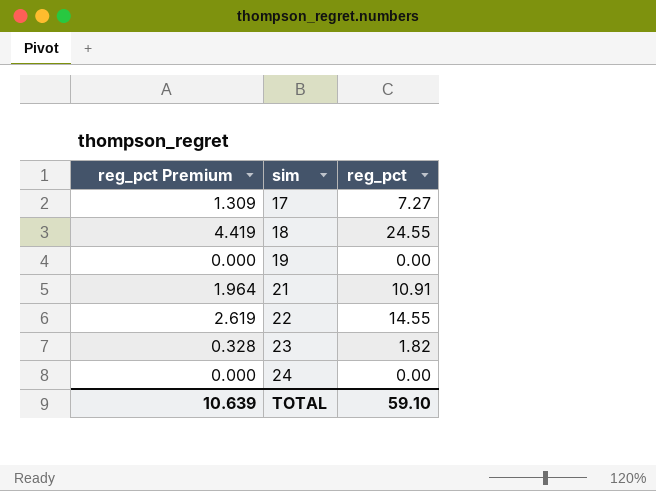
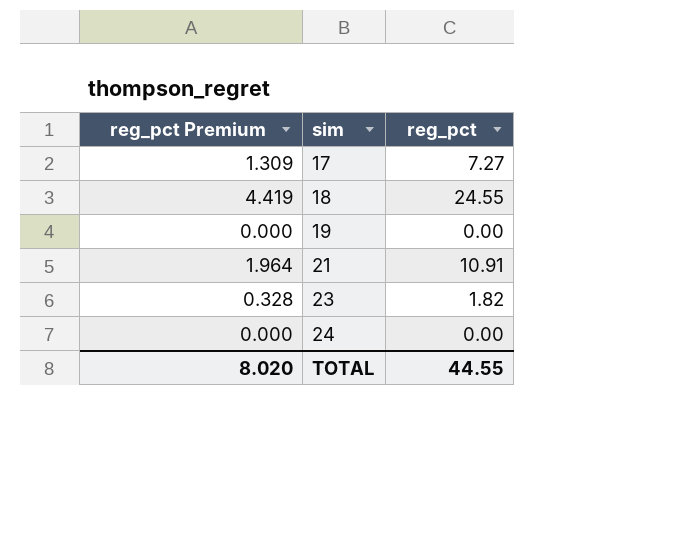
row 22: 2.619 | 14.55 -> none
TOTAL | reg_pct Premium: 10.639 -> 8.020
TOTAL | reg_pct: 59.10 -> 44.55

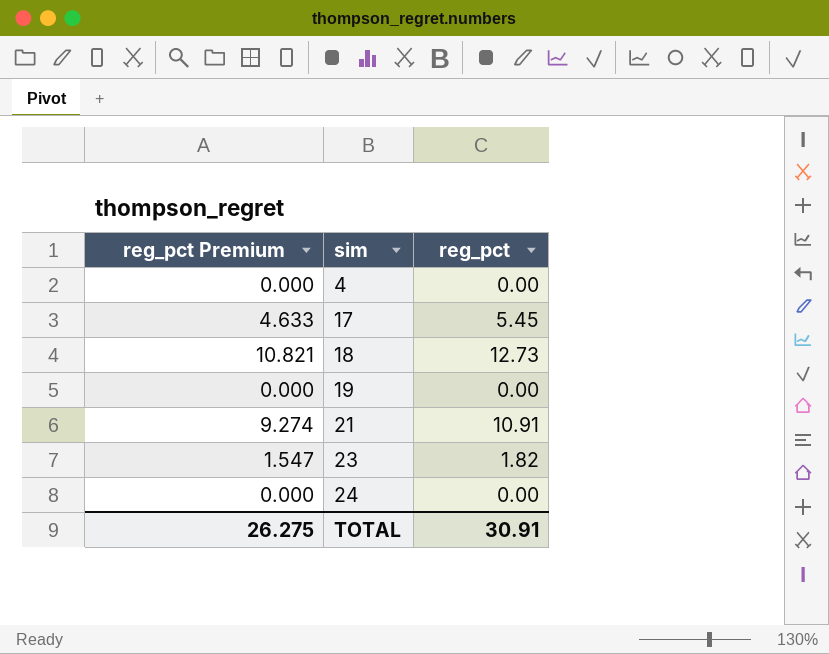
column reg_pct Premium | formula: [reg_pct] * 0.18 -> [reg_pct] * 0.85
row 4: none -> 0.000 | 0.00
17 | reg_pct: 7.27 -> 5.45
18 | reg_pct: 24.55 -> 12.73
TOTAL | reg_pct Premium: 8.020 -> 26.275
TOTAL | reg_pct: 44.55 -> 30.91

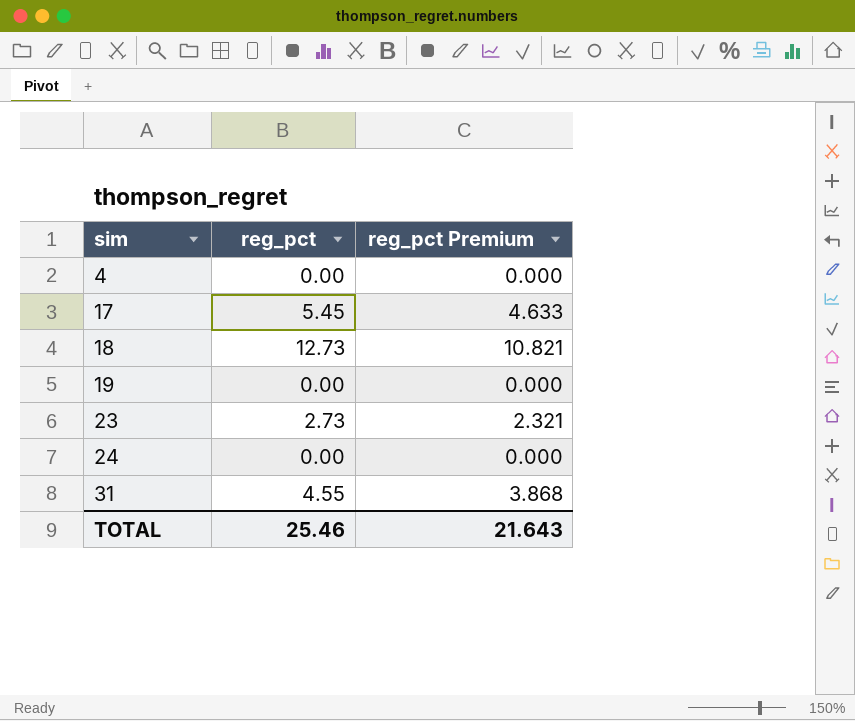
column reg_pct Premium | position: 1 -> 3
row 21: 9.274 | 10.91 -> none
23 | reg_pct: 1.82 -> 2.73
23 | reg_pct Premium: 1.547 -> 2.321
row 31: none -> 4.55 | 3.868
TOTAL | reg_pct: 30.91 -> 25.46
TOTAL | reg_pct Premium: 26.275 -> 21.643

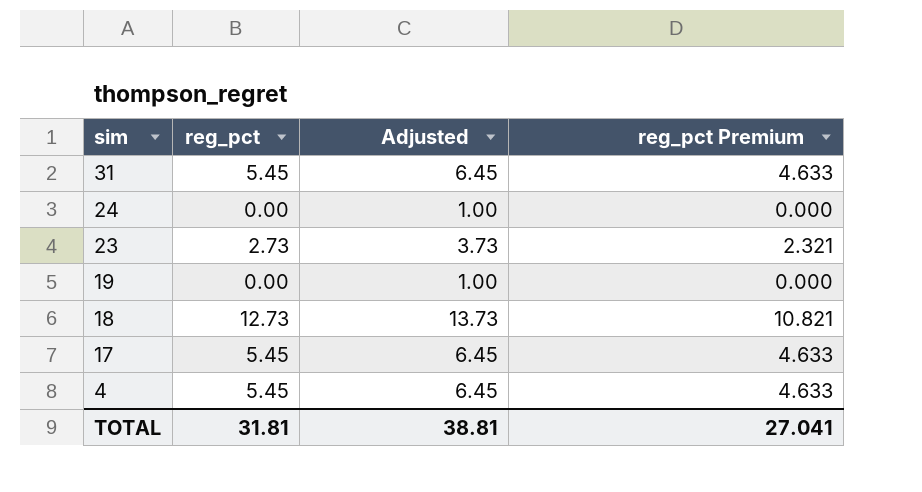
row order: sim ascending -> sim descending
column Adjusted | formula: none -> [reg_pct] + 1
31 | reg_pct: 4.55 -> 5.45
31 | reg_pct Premium: 3.868 -> 4.633
4 | reg_pct: 0.00 -> 5.45
4 | reg_pct Premium: 0.000 -> 4.633
TOTAL | reg_pct: 25.46 -> 31.81
TOTAL | reg_pct Premium: 21.643 -> 27.041

